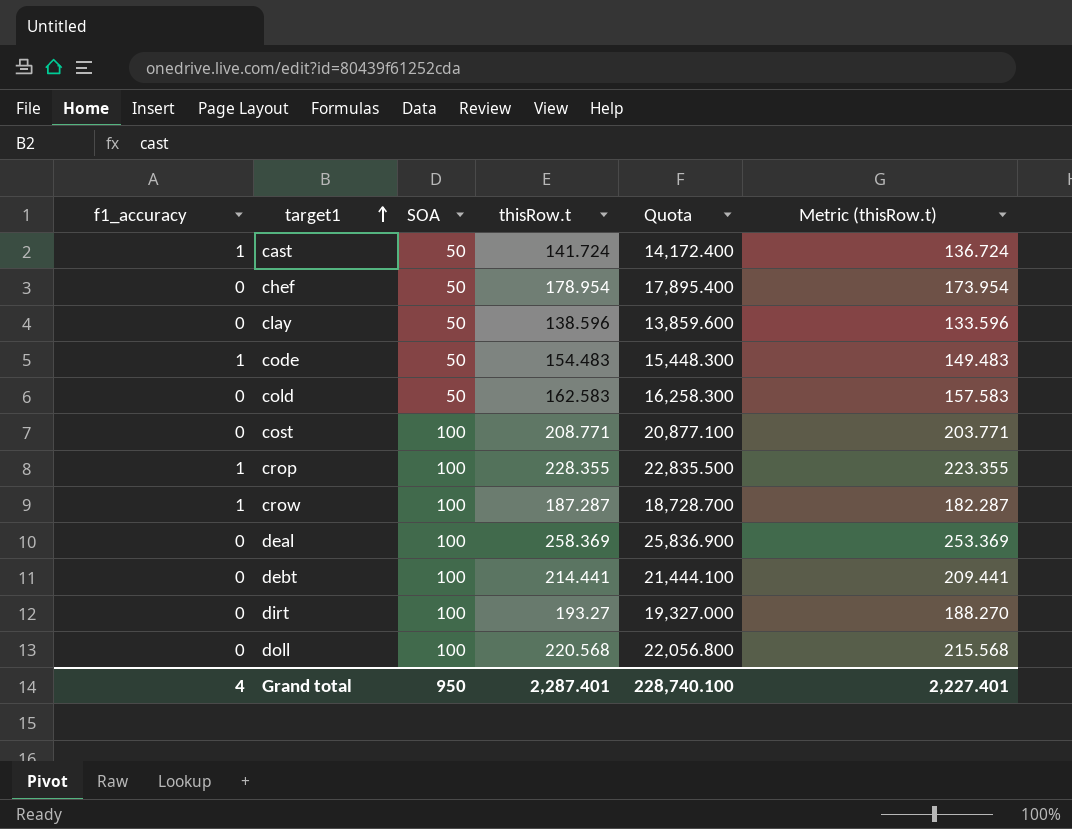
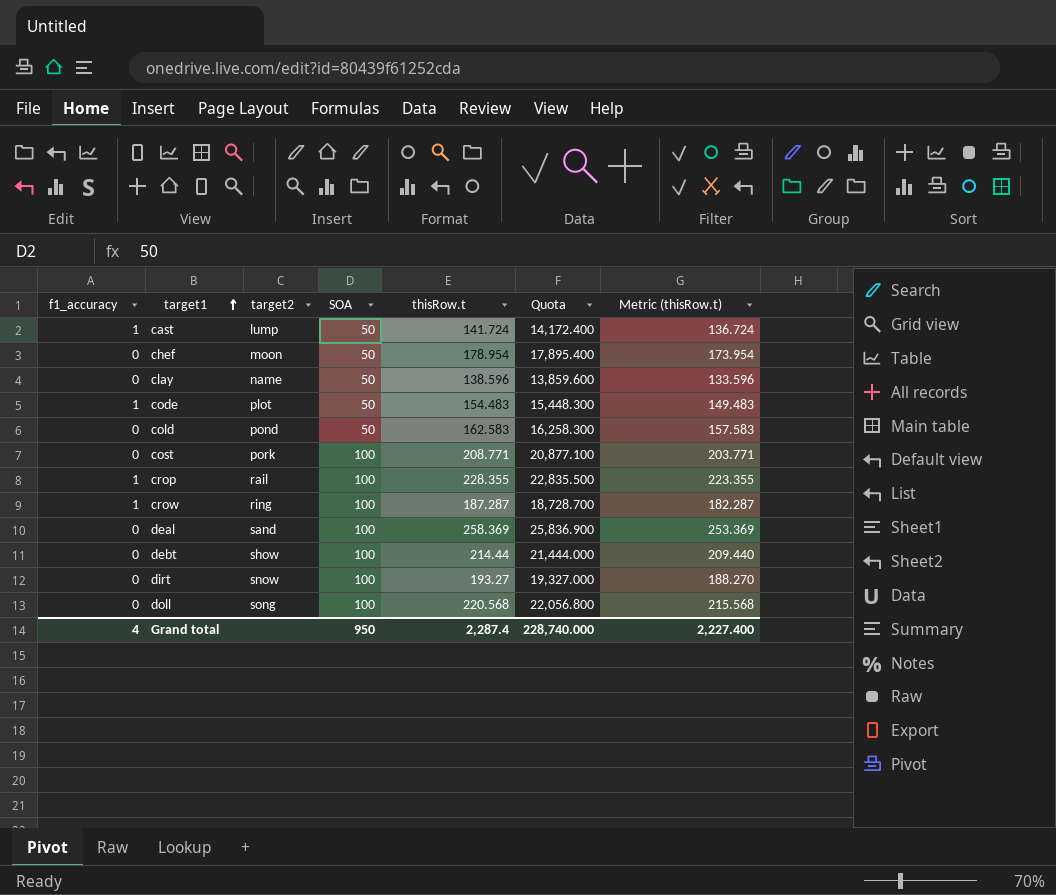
column target2 | position: none -> 3
debt | thisRow.t: 214.441 -> 214.44
debt | Quota: 21,444.100 -> 21,444.000
debt | Metric (thisRow.t): 209.441 -> 209.440
Grand total | thisRow.t: 2,287.401 -> 2,287.4
Grand total | Quota: 228,740.100 -> 228,740.000
Grand total | Metric (thisRow.t): 2,227.401 -> 2,227.400

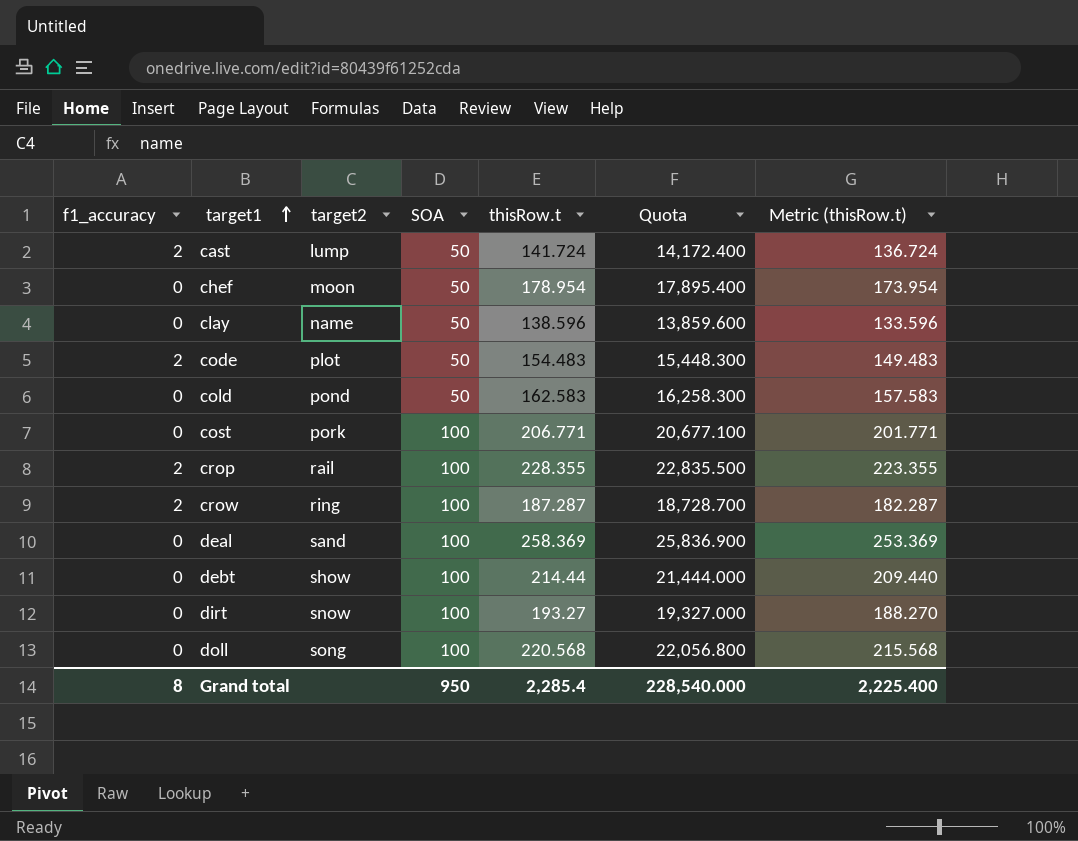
cast | f1_accuracy: 1 -> 2
code | f1_accuracy: 1 -> 2
cost | thisRow.t: 208.771 -> 206.771
cost | Quota: 20,877.100 -> 20,677.100
cost | Metric (thisRow.t): 203.771 -> 201.771
crop | f1_accuracy: 1 -> 2
crow | f1_accuracy: 1 -> 2
Grand total | f1_accuracy: 4 -> 8
Grand total | thisRow.t: 2,287.4 -> 2,285.4
Grand total | Quota: 228,740.000 -> 228,540.000
Grand total | Metric (thisRow.t): 2,227.400 -> 2,225.400

